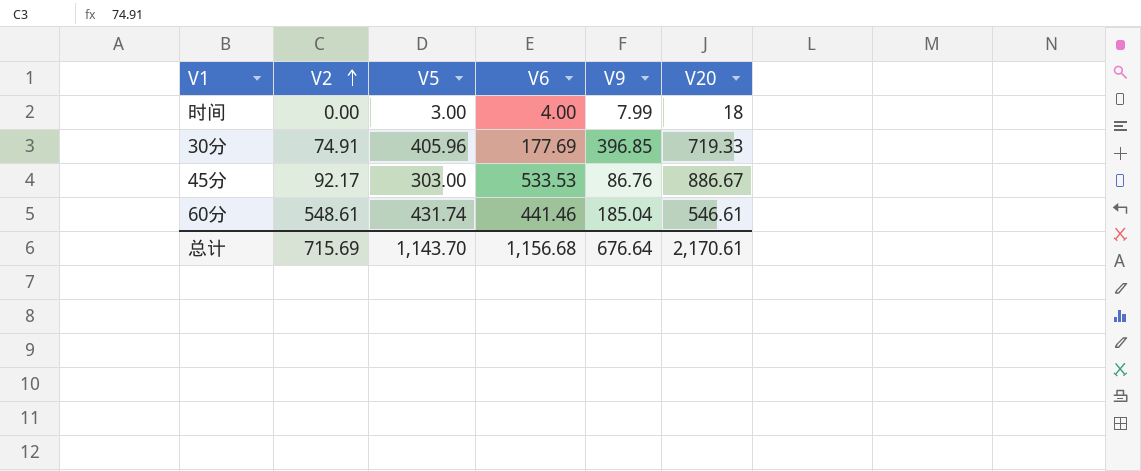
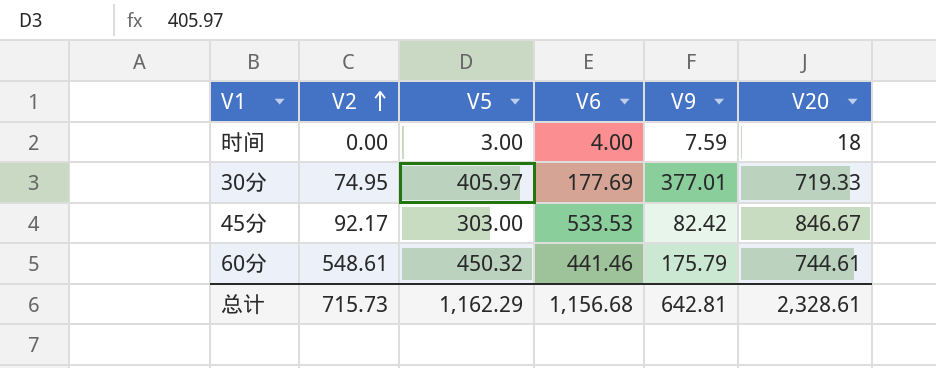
时间 | V9: 7.99 -> 7.59
30分 | V2: 74.91 -> 74.95
30分 | V5: 405.96 -> 405.97
30分 | V9: 396.85 -> 377.01
45分 | V9: 86.76 -> 82.42
45分 | V20: 886.67 -> 846.67
60分 | V5: 431.74 -> 450.32
60分 | V9: 185.04 -> 175.79
60分 | V20: 546.61 -> 744.61
总计 | V2: 715.69 -> 715.73
总计 | V5: 1,143.70 -> 1,162.29
总计 | V9: 676.64 -> 642.81
总计 | V20: 2,170.61 -> 2,328.61

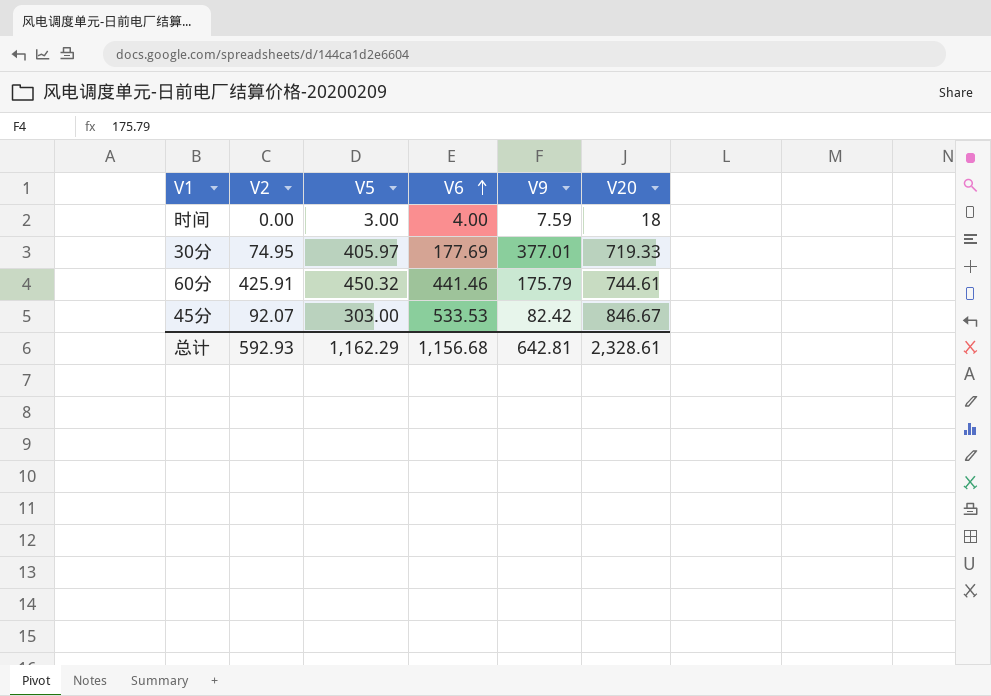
row order: V2 ascending -> V6 ascending
60分 | V2: 548.61 -> 425.91
45分 | V2: 92.17 -> 92.07
总计 | V2: 715.73 -> 592.93

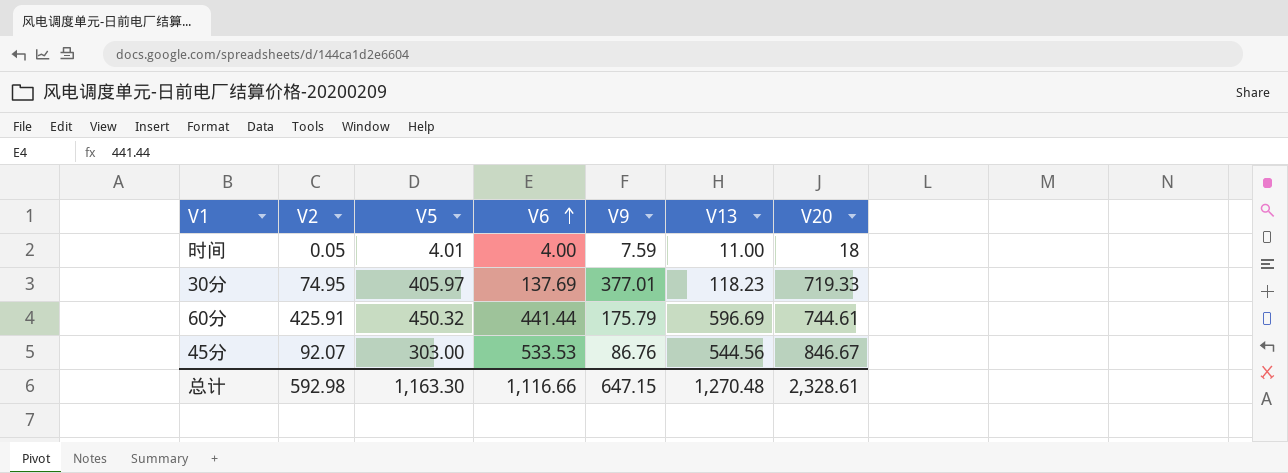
column V13 | position: none -> 6
时间 | V2: 0.00 -> 0.05
时间 | V5: 3.00 -> 4.01
30分 | V6: 177.69 -> 137.69
60分 | V6: 441.46 -> 441.44
45分 | V9: 82.42 -> 86.76
总计 | V2: 592.93 -> 592.98
总计 | V5: 1,162.29 -> 1,163.30
总计 | V6: 1,156.68 -> 1,116.66
总计 | V9: 642.81 -> 647.15

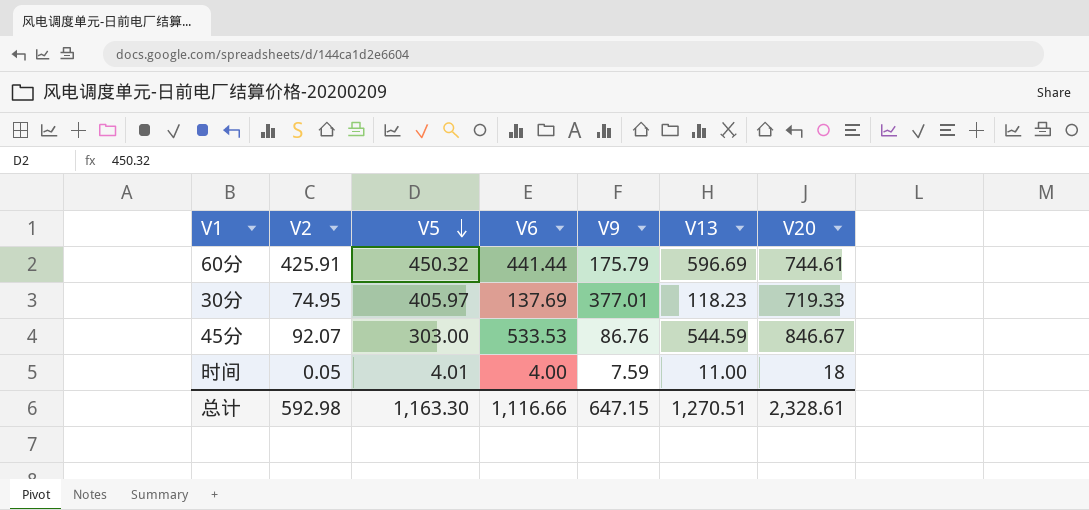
row order: V6 ascending -> V5 descending
45分 | V13: 544.56 -> 544.59
总计 | V13: 1,270.48 -> 1,270.51

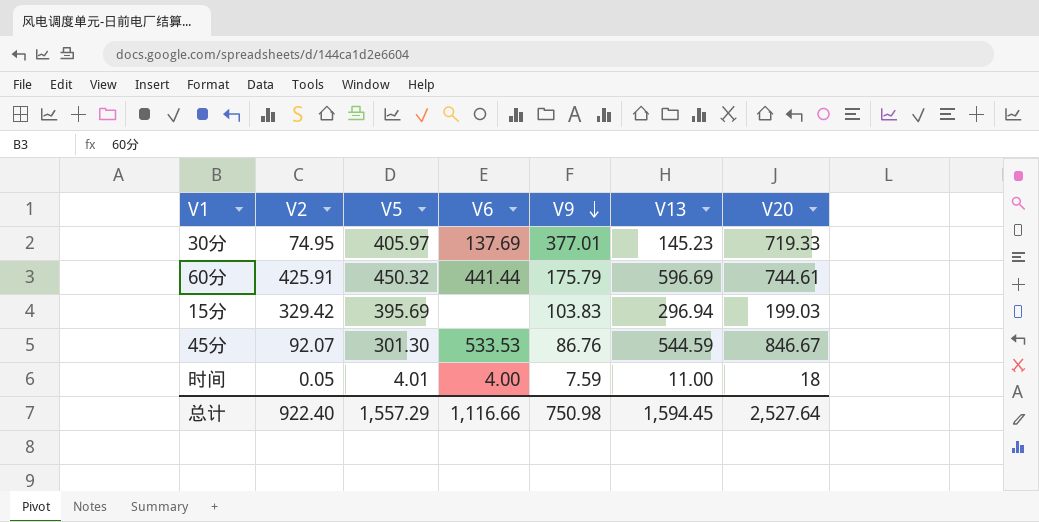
row order: V5 descending -> V9 descending
30分 | V13: 118.23 -> 145.23
row 15分: none -> 329.42 | 395.69 | none | 103.83 | 296.94 | 199.03
45分 | V5: 303.00 -> 301.30
总计 | V2: 592.98 -> 922.40
总计 | V5: 1,163.30 -> 1,557.29
总计 | V9: 647.15 -> 750.98
总计 | V13: 1,270.51 -> 1,594.45
总计 | V20: 2,328.61 -> 2,527.64

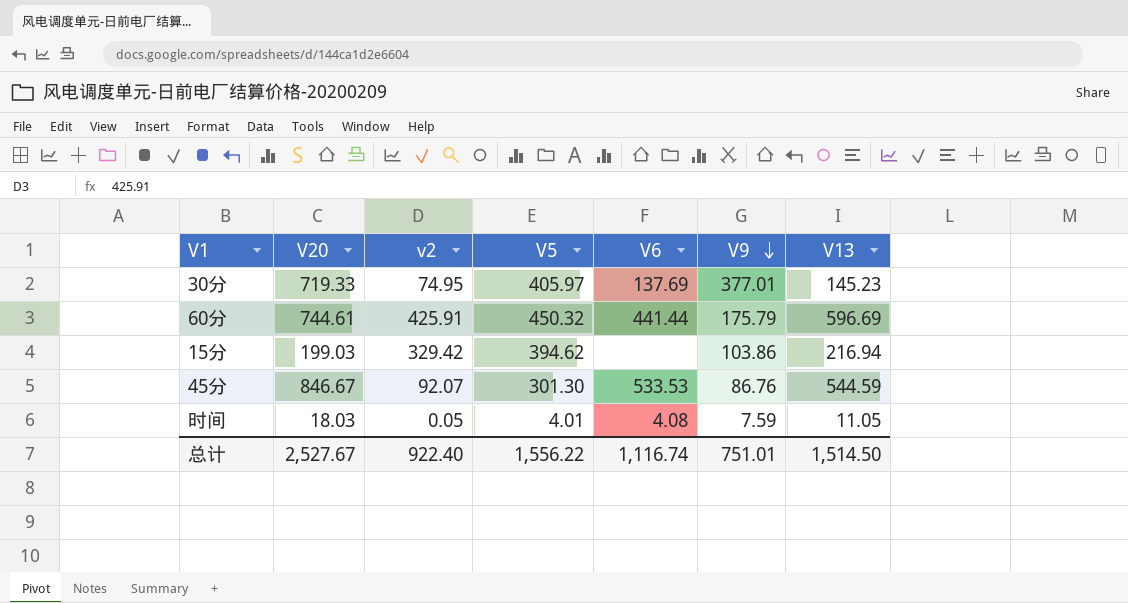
column V20 | position: 7 -> 2
column name: V2 -> v2
15分 | V5: 395.69 -> 394.62
15分 | V9: 103.83 -> 103.86
15分 | V13: 296.94 -> 216.94
时间 | V20: 18 -> 18.03
时间 | V6: 4.00 -> 4.08
时间 | V13: 11.00 -> 11.05
总计 | V20: 2,527.64 -> 2,527.67
总计 | V5: 1,557.29 -> 1,556.22
总计 | V6: 1,116.66 -> 1,116.74
总计 | V9: 750.98 -> 751.01
总计 | V13: 1,594.45 -> 1,514.50

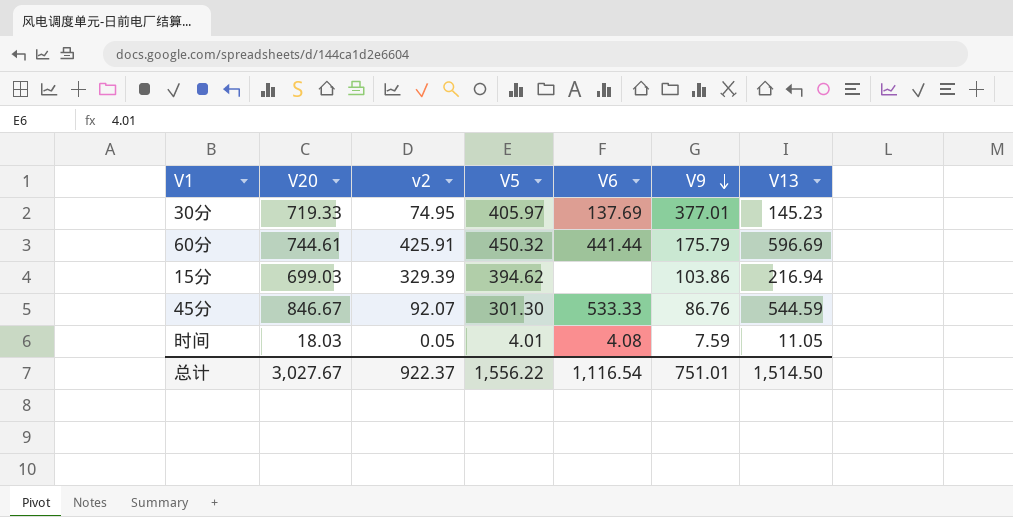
15分 | V20: 199.03 -> 699.03
15分 | v2: 329.42 -> 329.39
45分 | V6: 533.53 -> 533.33
总计 | V20: 2,527.67 -> 3,027.67
总计 | v2: 922.40 -> 922.37
总计 | V6: 1,116.74 -> 1,116.54

